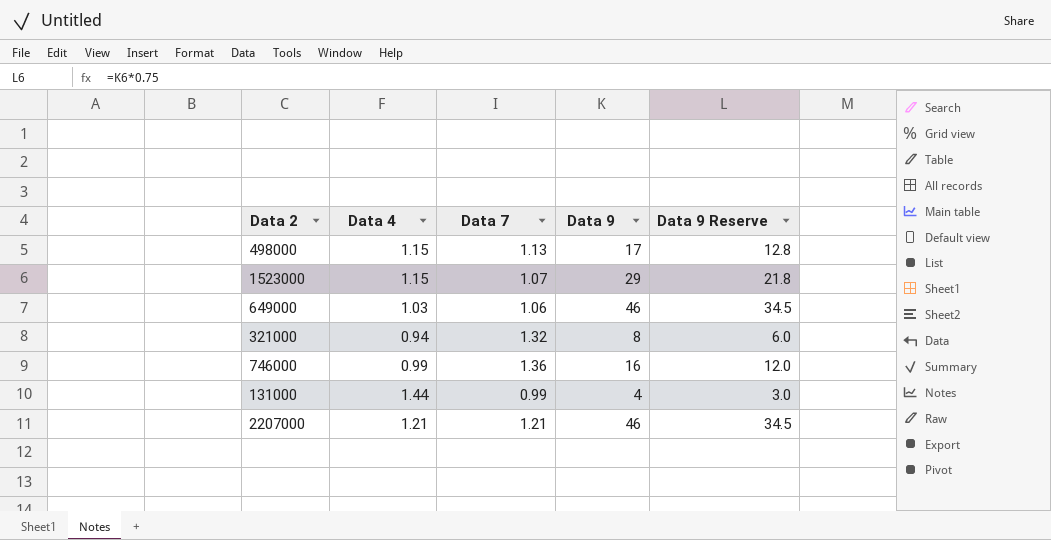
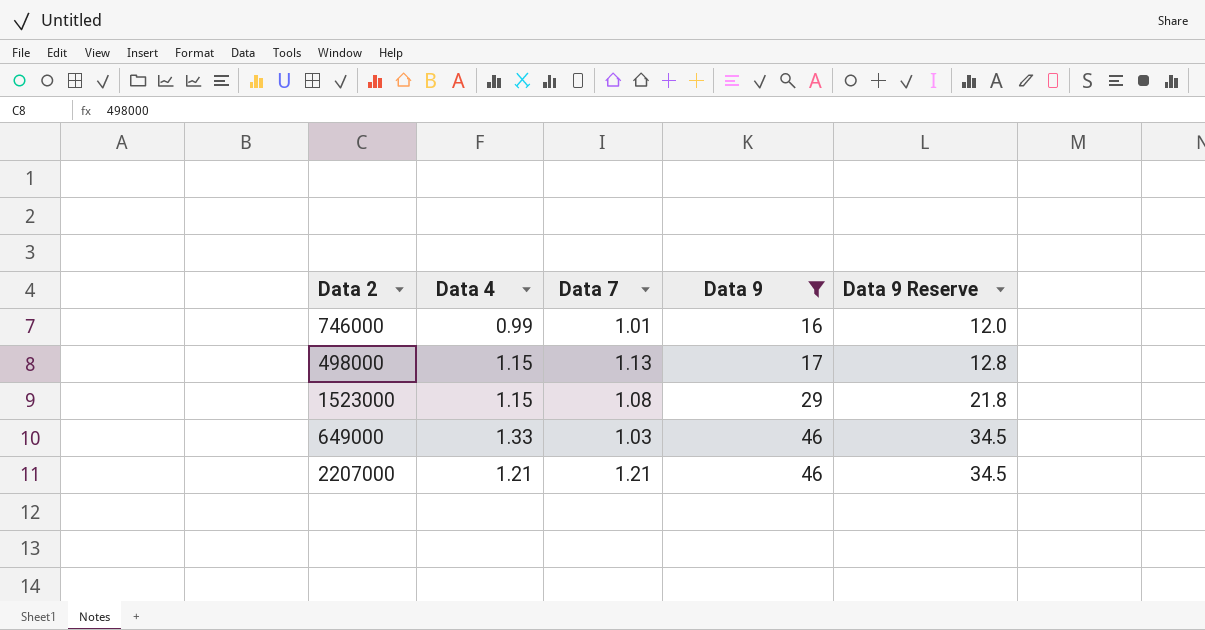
filter: none -> Data 9 >= 16
row order: none -> Data 9 ascending
746000 | Data 7: 1.36 -> 1.01
1523000 | Data 7: 1.07 -> 1.08
649000 | Data 4: 1.03 -> 1.33
649000 | Data 7: 1.06 -> 1.03

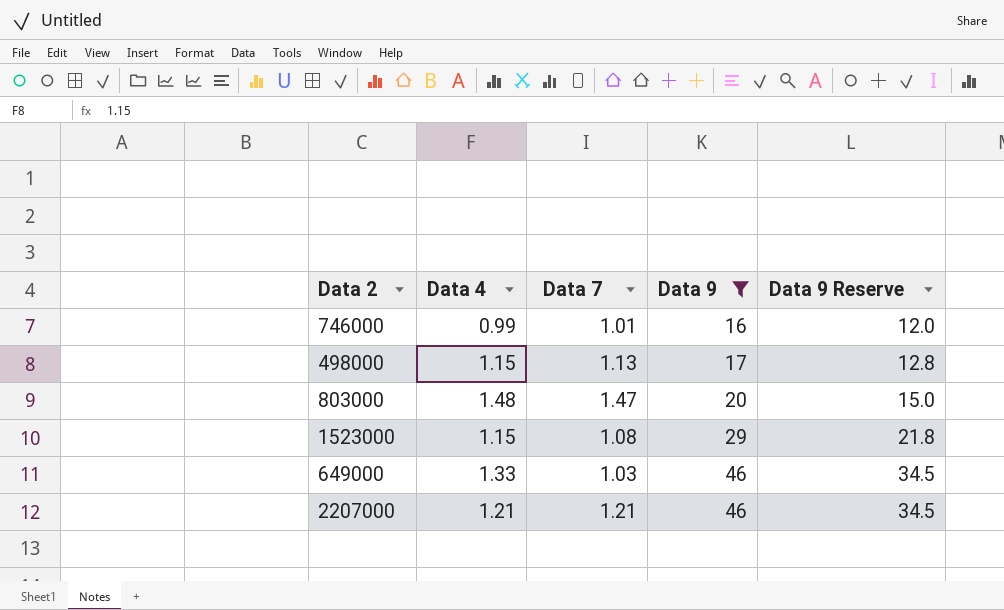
row 803000: none -> 1.48 | 1.47 | 20 | 15.0

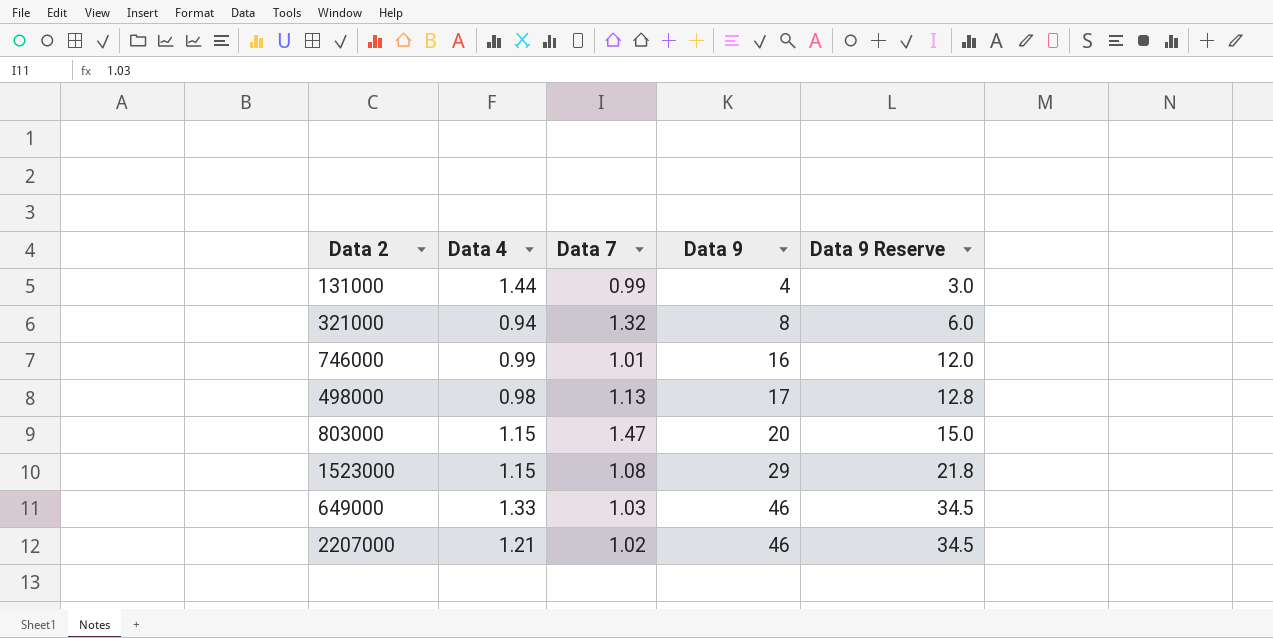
filter: Data 9 >= 16 -> none
498000 | Data 4: 1.15 -> 0.98
803000 | Data 4: 1.48 -> 1.15
2207000 | Data 7: 1.21 -> 1.02

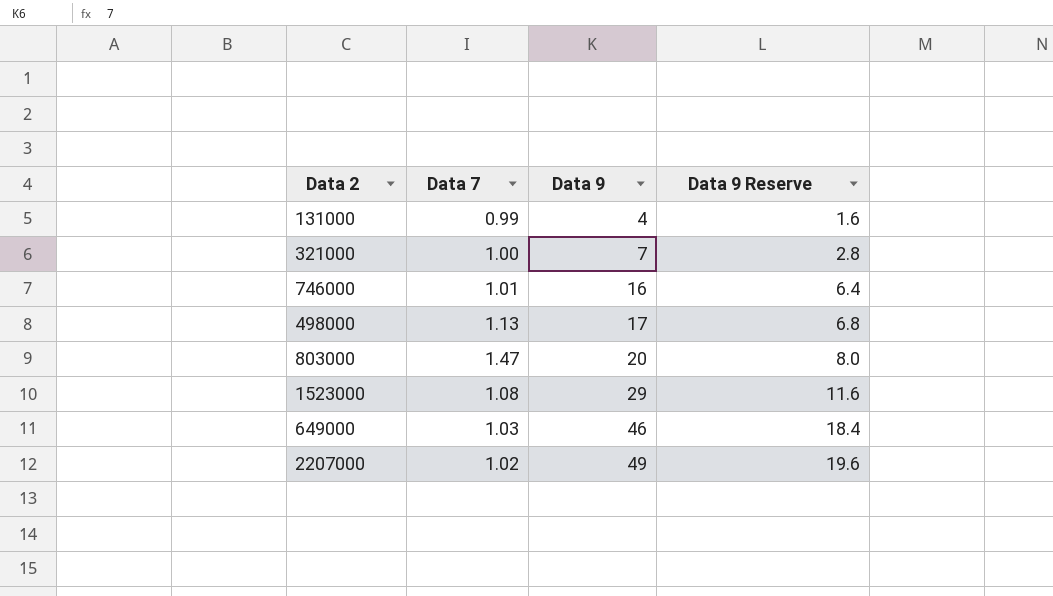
column Data 4 | position: 2 -> none
column Data 9 Reserve | formula: [Data 9] * 0.75 -> [Data 9] * 0.4
321000 | Data 7: 1.32 -> 1.00
321000 | Data 9: 8 -> 7
2207000 | Data 9: 46 -> 49

